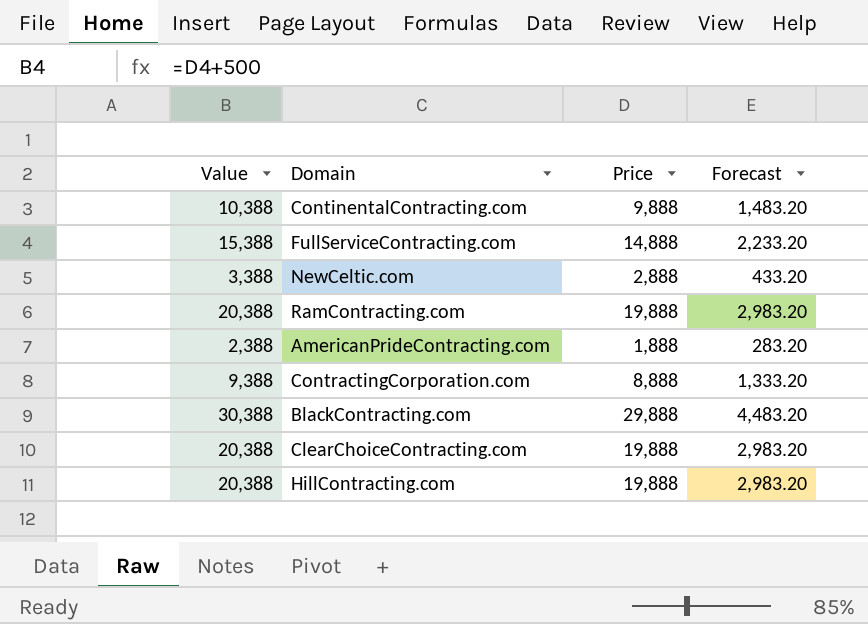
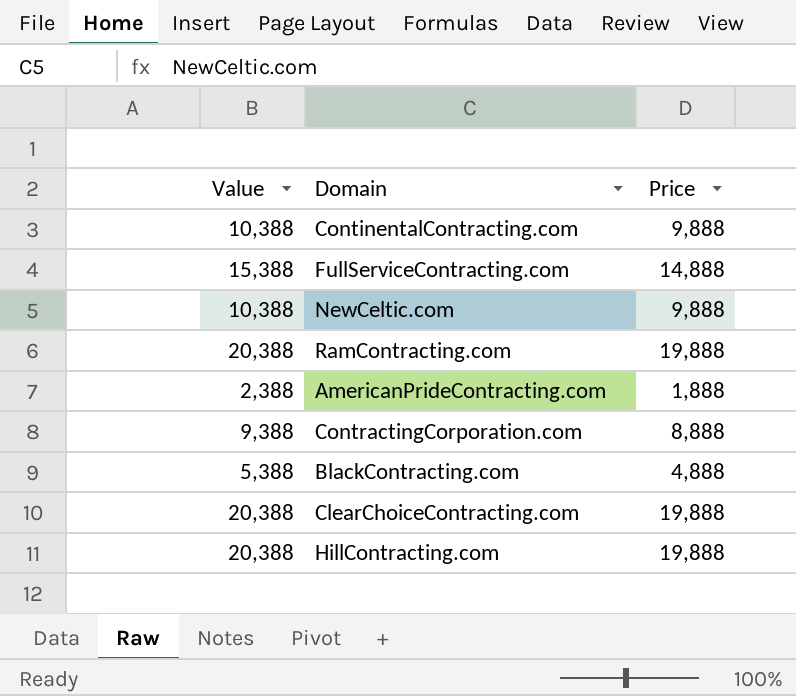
column Forecast | formula: [Price] * 0.15 -> none
NewCeltic.com | Value: 3,388 -> 10,388
NewCeltic.com | Price: 2,888 -> 9,888
BlackContracting.com | Value: 30,388 -> 5,388
BlackContracting.com | Price: 29,888 -> 4,888

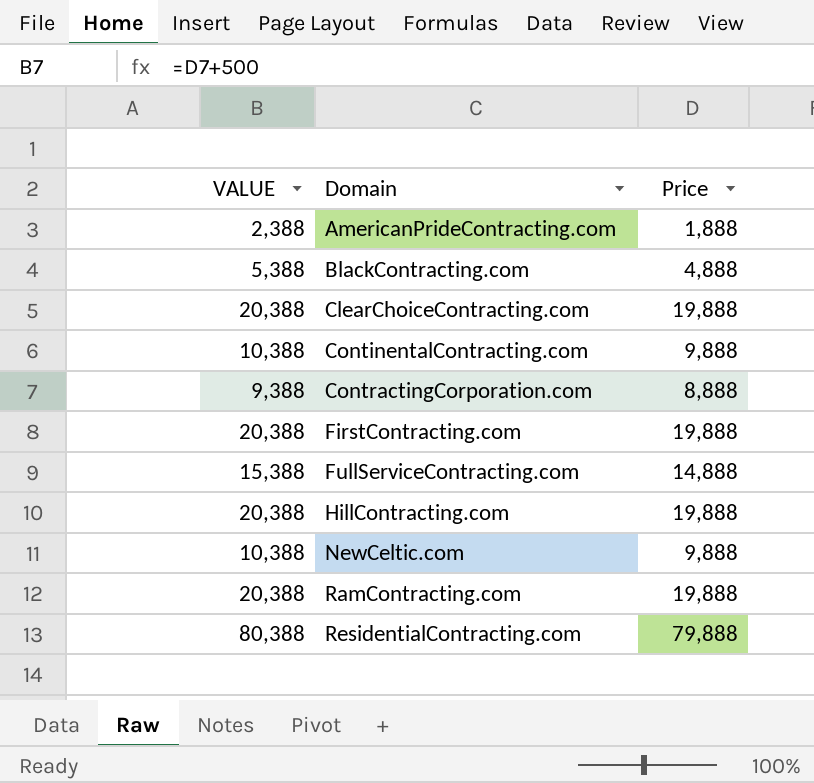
row order: none -> Domain ascending
column name: Value -> VALUE
row FirstContracting.com: none -> 20,388 | 19,888
row ResidentialContracting.com: none -> 80,388 | 79,888

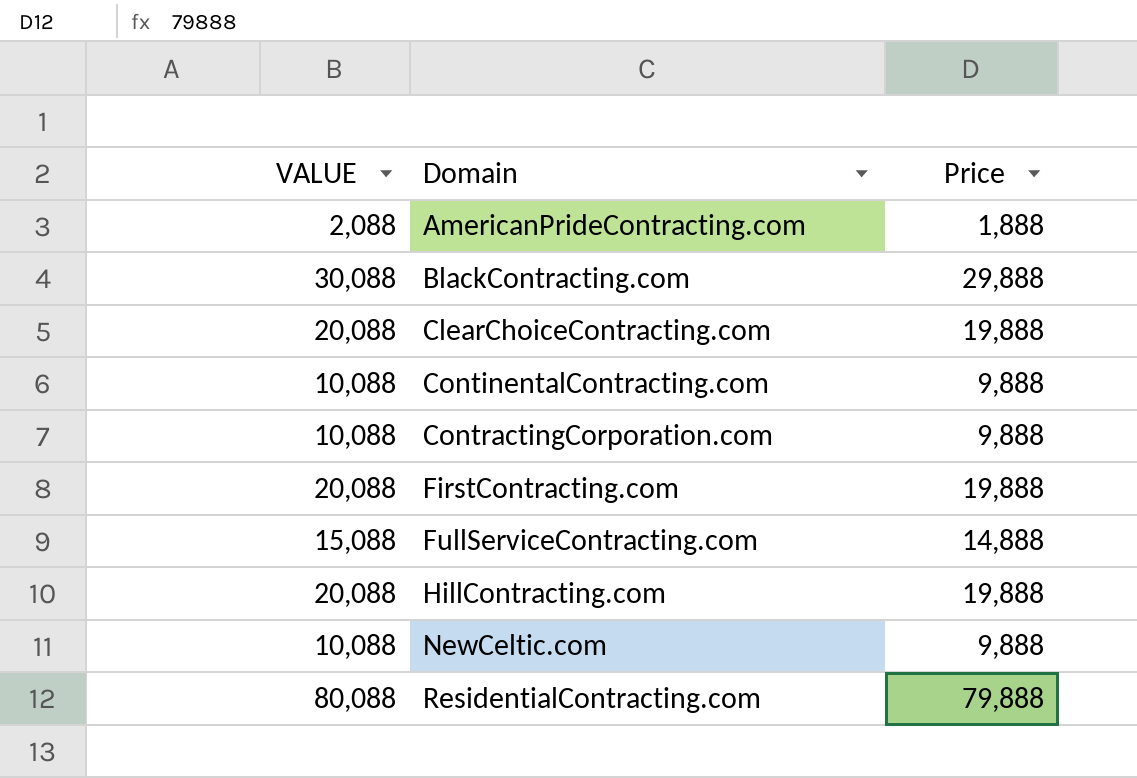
column VALUE | formula: [Price] + 500 -> [Price] + 200
row RamContracting.com: 20,388 | 19,888 -> none
BlackContracting.com | Price: 4,888 -> 29,888
ContractingCorporation.com | Price: 8,888 -> 9,888

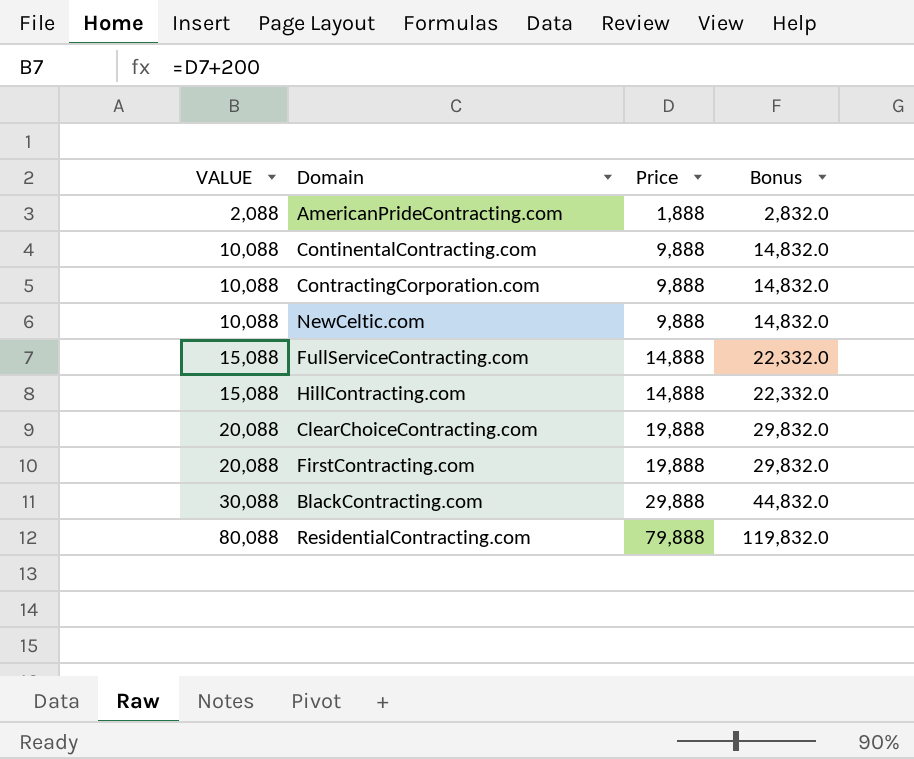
row order: Domain ascending -> VALUE ascending
column Bonus | formula: none -> [Price] * 1.5
HillContracting.com | VALUE: 20,088 -> 15,088
HillContracting.com | Price: 19,888 -> 14,888

